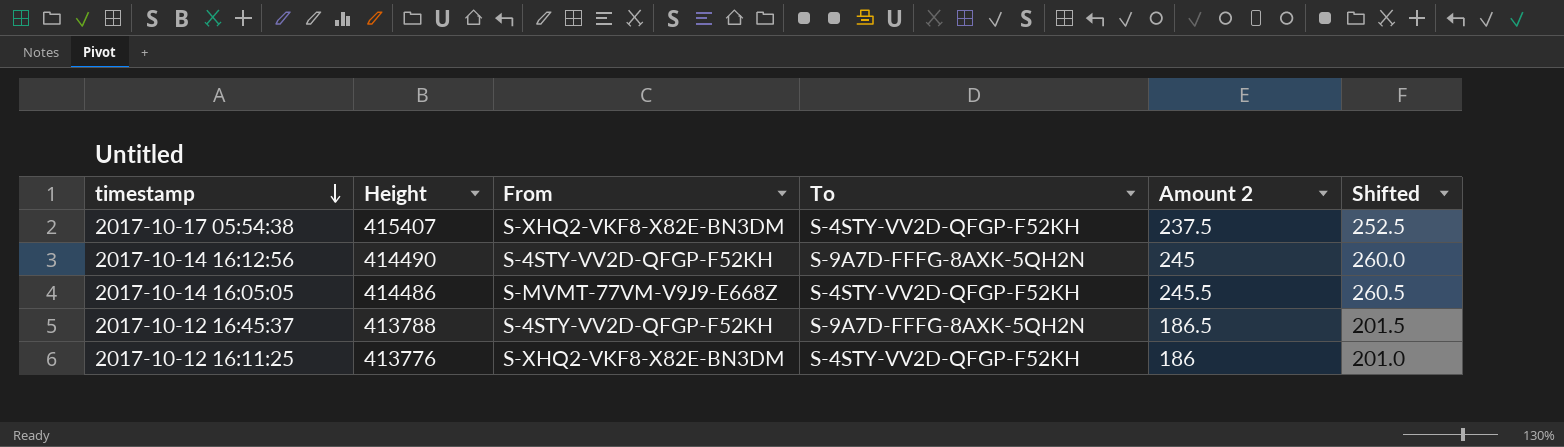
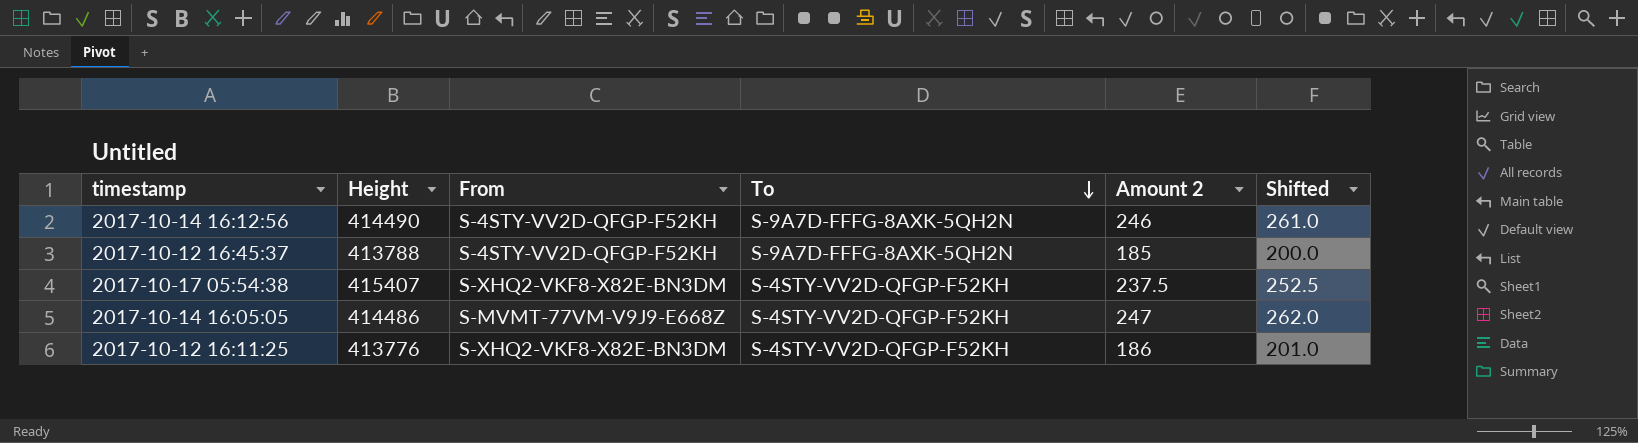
row order: timestamp descending -> To descending
2017-10-14 16:12:56 | Amount 2: 245 -> 246
2017-10-14 16:12:56 | Shifted: 260.0 -> 261.0
2017-10-12 16:45:37 | Amount 2: 186.5 -> 185
2017-10-12 16:45:37 | Shifted: 201.5 -> 200.0
2017-10-14 16:05:05 | Amount 2: 245.5 -> 247
2017-10-14 16:05:05 | Shifted: 260.5 -> 262.0

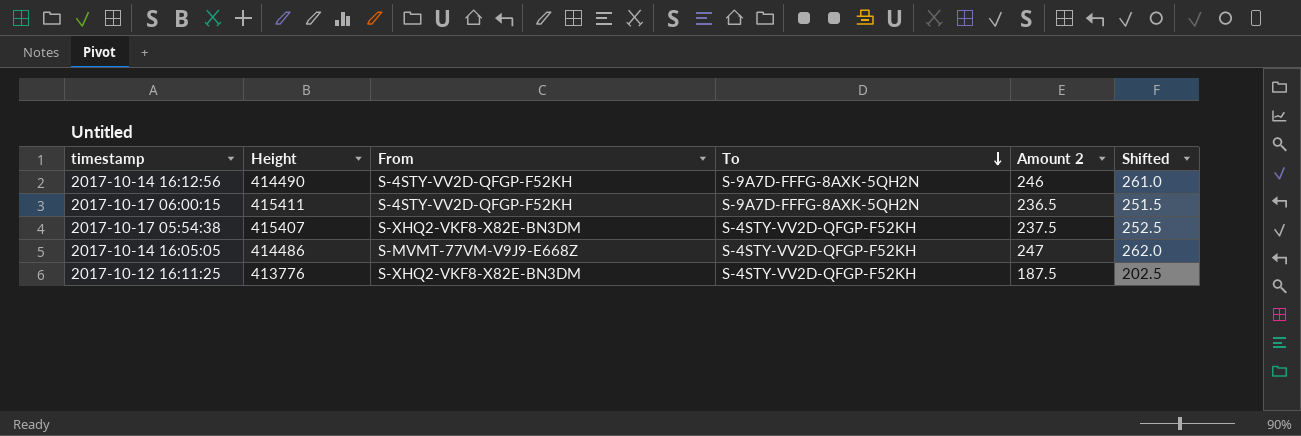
row 2017-10-12 16:45:37: 413788 | S-4STY-VV2D-QFGP-F52KH | S-9A7D-FFFG-8AXK-5QH2N | 185 | 200.0 -> none
row 2017-10-17 06:00:15: none -> 415411 | S-4STY-VV2D-QFGP-F52KH | S-9A7D-FFFG-8AXK-5QH2N | 236.5 | 251.5
2017-10-12 16:11:25 | Amount 2: 186 -> 187.5
2017-10-12 16:11:25 | Shifted: 201.0 -> 202.5

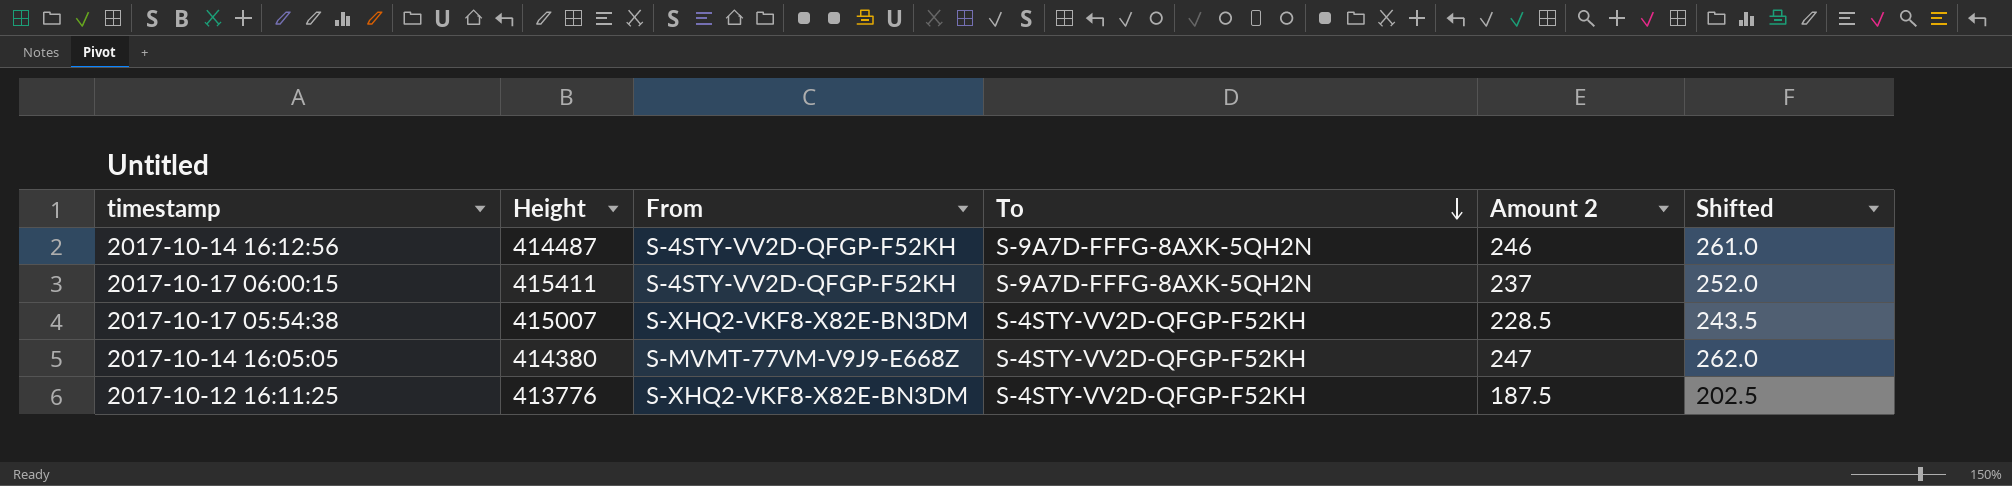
2017-10-14 16:12:56 | Height: 414490 -> 414487
2017-10-17 06:00:15 | Amount 2: 236.5 -> 237
2017-10-17 06:00:15 | Shifted: 251.5 -> 252.0
2017-10-17 05:54:38 | Height: 415407 -> 415007
2017-10-17 05:54:38 | Amount 2: 237.5 -> 228.5
2017-10-17 05:54:38 | Shifted: 252.5 -> 243.5
2017-10-14 16:05:05 | Height: 414486 -> 414380

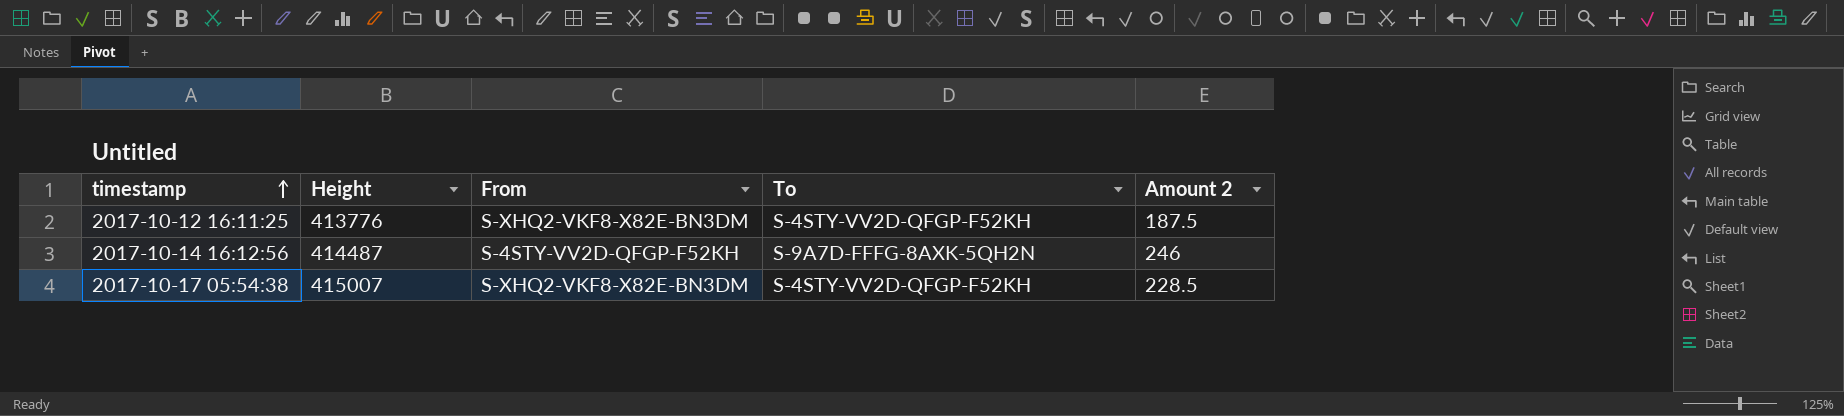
row order: To descending -> timestamp ascending
column Shifted | formula: [Amount 2] + 15 -> none
row 2017-10-17 06:00:15: 415411 | S-4STY-VV2D-QFGP-F52KH | S-9A7D-FFFG-8AXK-5QH2N | 237 | 252.0 -> none
row 2017-10-14 16:05:05: 414380 | S-MVMT-77VM-V9J9-E668Z | S-4STY-VV2D-QFGP-F52KH | 247 | 262.0 -> none

